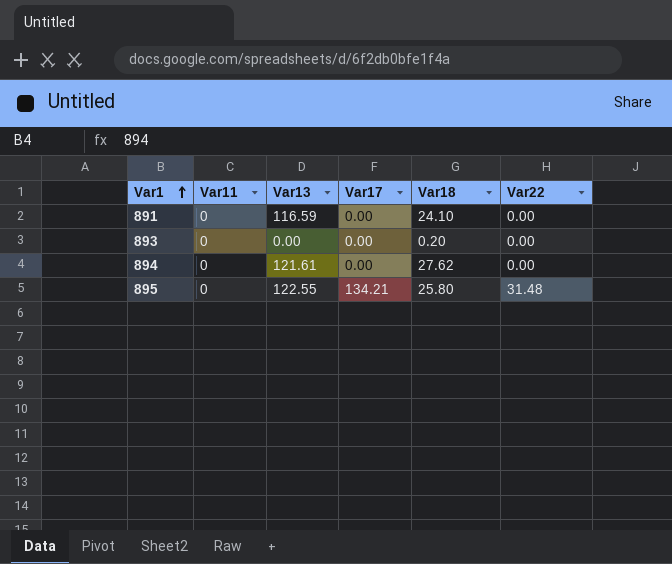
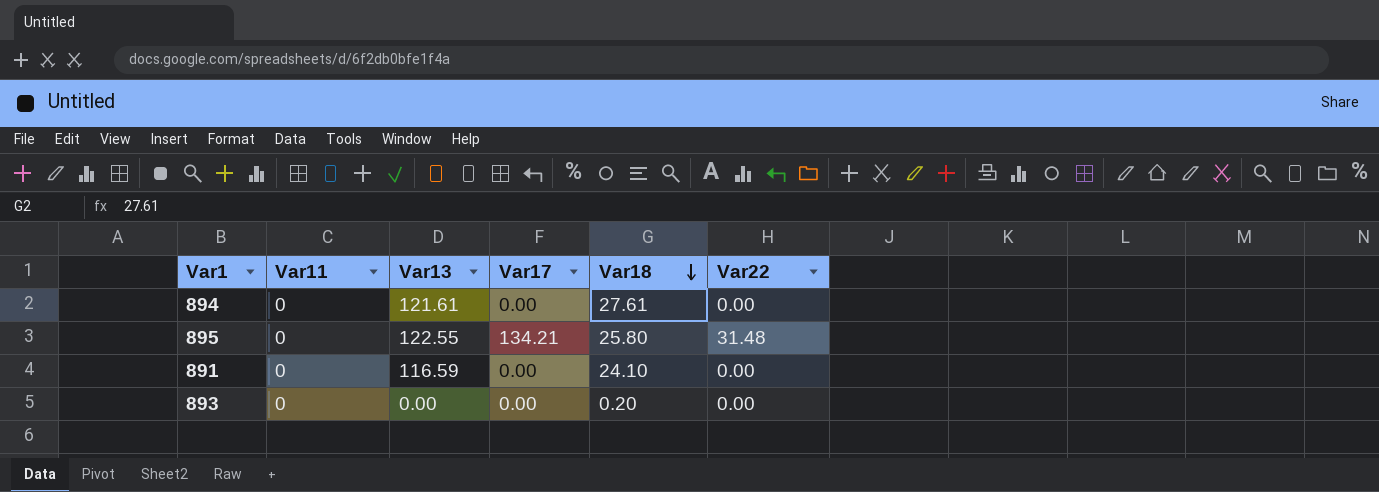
row order: Var1 ascending -> Var18 descending
894 | Var18: 27.62 -> 27.61

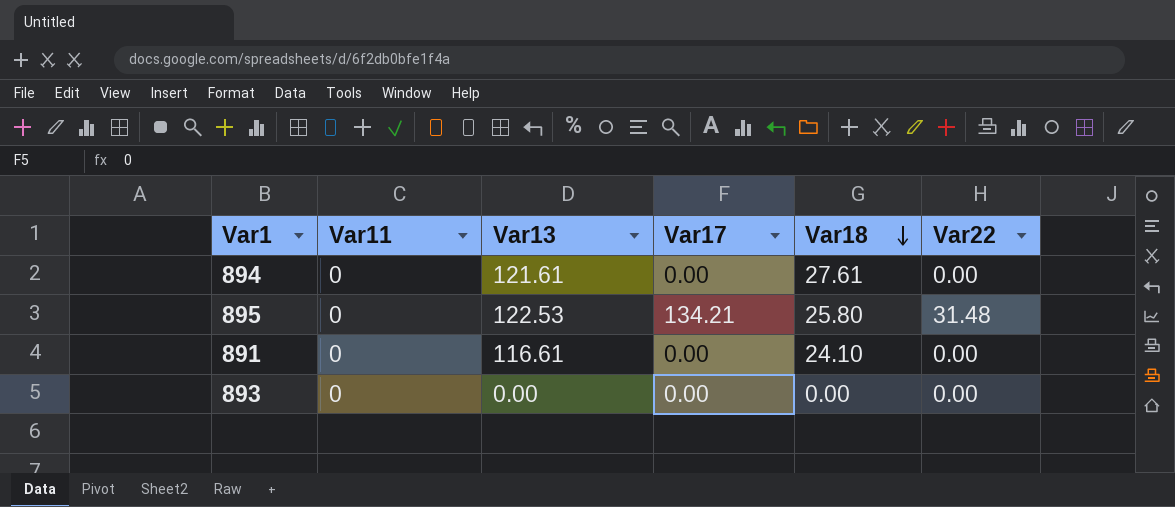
895 | Var13: 122.55 -> 122.53
891 | Var13: 116.59 -> 116.61
893 | Var18: 0.20 -> 0.00

